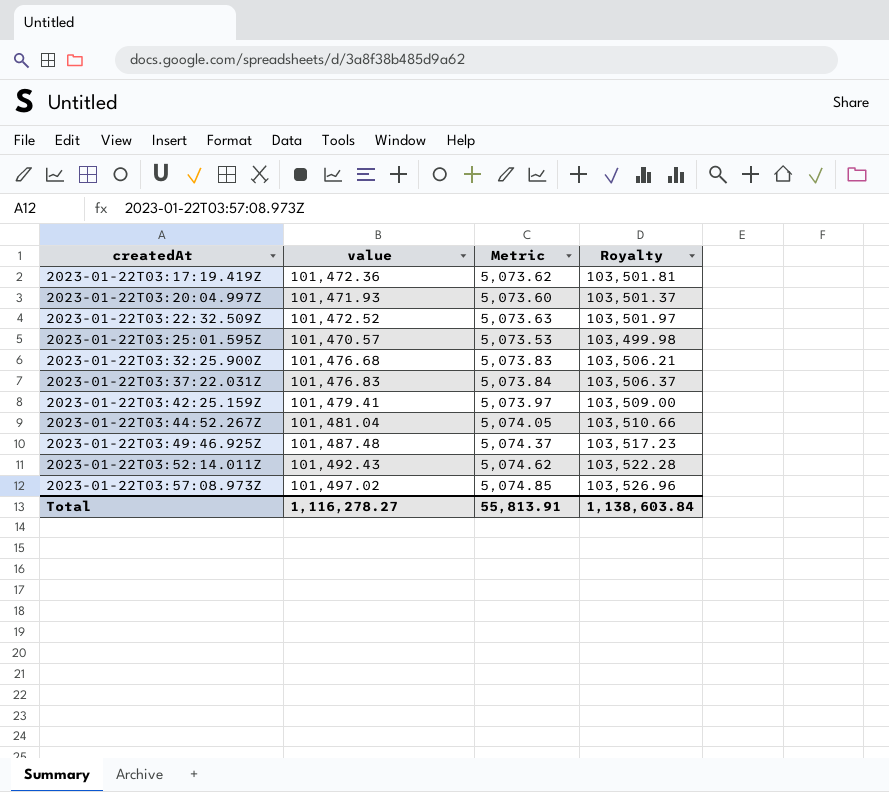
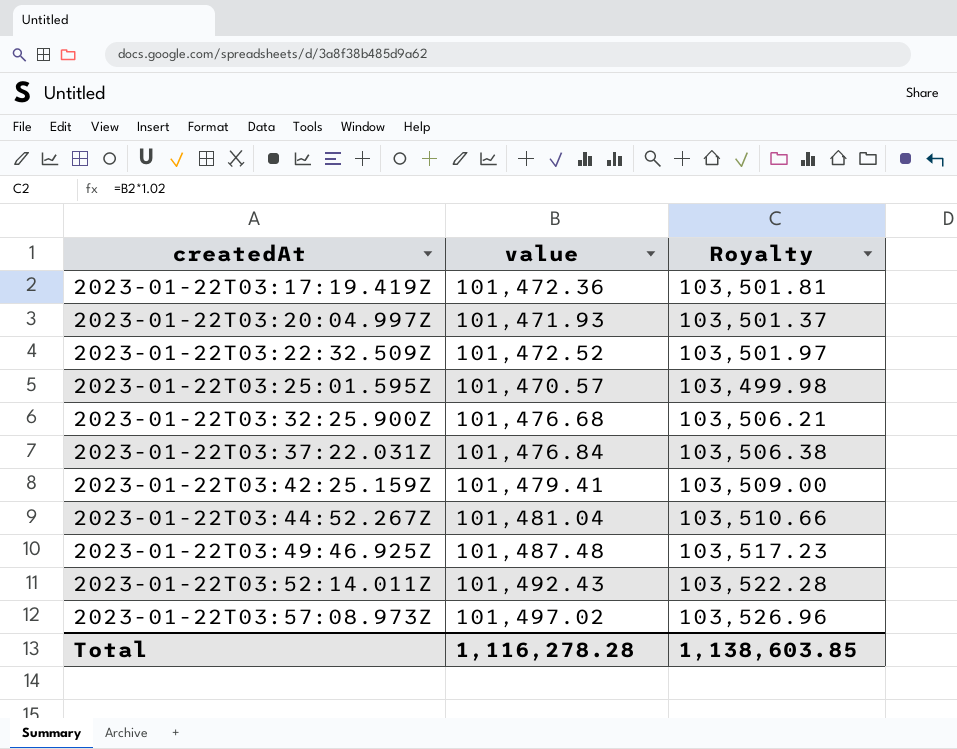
column Metric | formula: [value] * 0.05 -> none
2023-01-22T03:37:22.031Z | value: 101,476.83 -> 101,476.84
2023-01-22T03:37:22.031Z | Royalty: 103,506.37 -> 103,506.38
Total | value: 1,116,278.27 -> 1,116,278.28
Total | Royalty: 1,138,603.84 -> 1,138,603.85

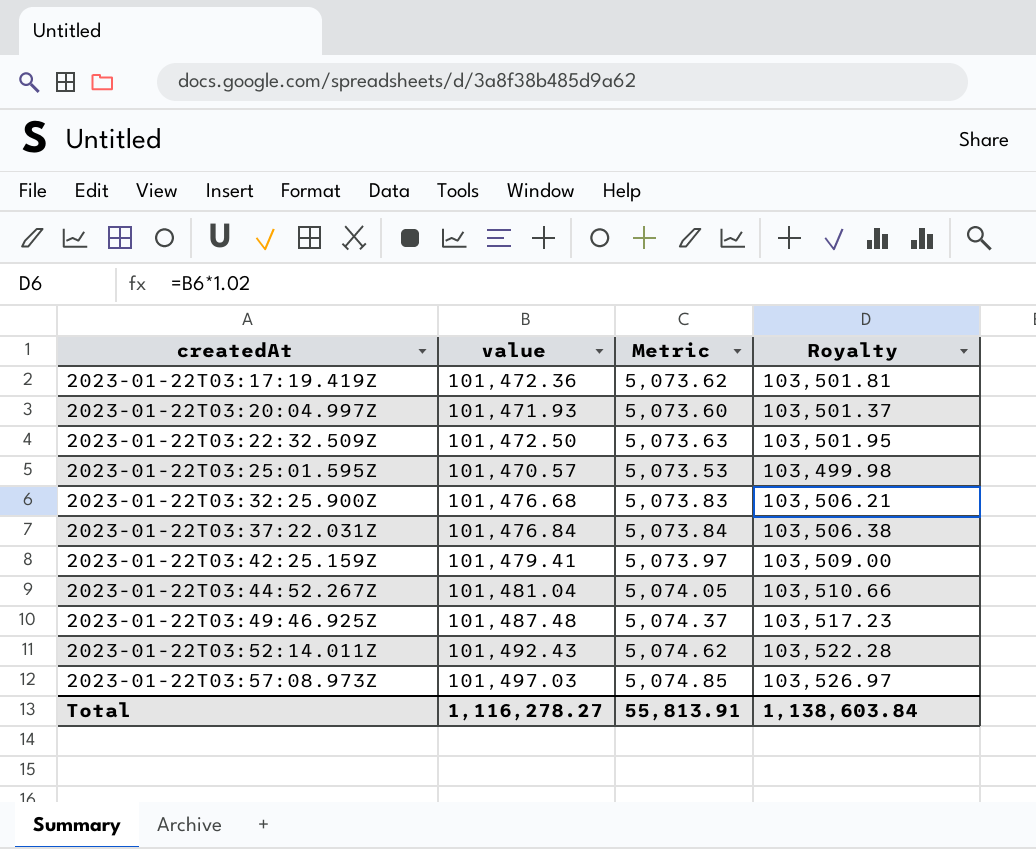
column Metric | formula: none -> [value] * 0.05
2023-01-22T03:22:32.509Z | value: 101,472.52 -> 101,472.50
2023-01-22T03:22:32.509Z | Royalty: 103,501.97 -> 103,501.95
2023-01-22T03:57:08.973Z | value: 101,497.02 -> 101,497.03
2023-01-22T03:57:08.973Z | Royalty: 103,526.96 -> 103,526.97
Total | value: 1,116,278.28 -> 1,116,278.27
Total | Royalty: 1,138,603.85 -> 1,138,603.84

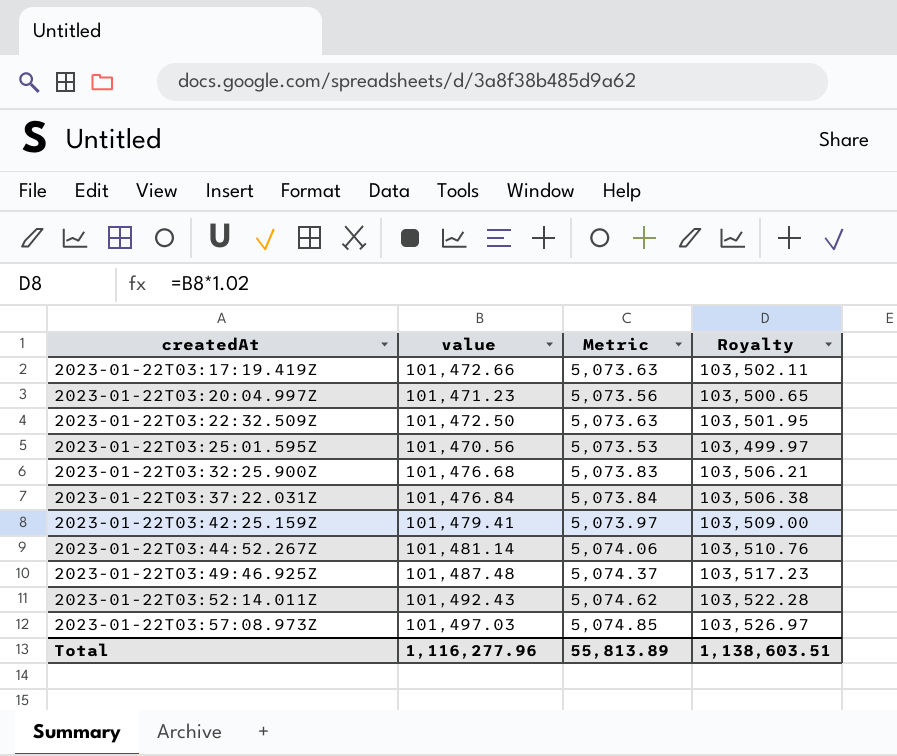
2023-01-22T03:17:19.419Z | value: 101,472.36 -> 101,472.66
2023-01-22T03:17:19.419Z | Metric: 5,073.62 -> 5,073.63
2023-01-22T03:17:19.419Z | Royalty: 103,501.81 -> 103,502.11
2023-01-22T03:20:04.997Z | value: 101,471.93 -> 101,471.23
2023-01-22T03:20:04.997Z | Metric: 5,073.60 -> 5,073.56
2023-01-22T03:20:04.997Z | Royalty: 103,501.37 -> 103,500.65
2023-01-22T03:25:01.595Z | value: 101,470.57 -> 101,470.56
2023-01-22T03:25:01.595Z | Royalty: 103,499.98 -> 103,499.97
2023-01-22T03:44:52.267Z | value: 101,481.04 -> 101,481.14
2023-01-22T03:44:52.267Z | Metric: 5,074.05 -> 5,074.06
2023-01-22T03:44:52.267Z | Royalty: 103,510.66 -> 103,510.76
Total | value: 1,116,278.27 -> 1,116,277.96
Total | Metric: 55,813.91 -> 55,813.89
Total | Royalty: 1,138,603.84 -> 1,138,603.51

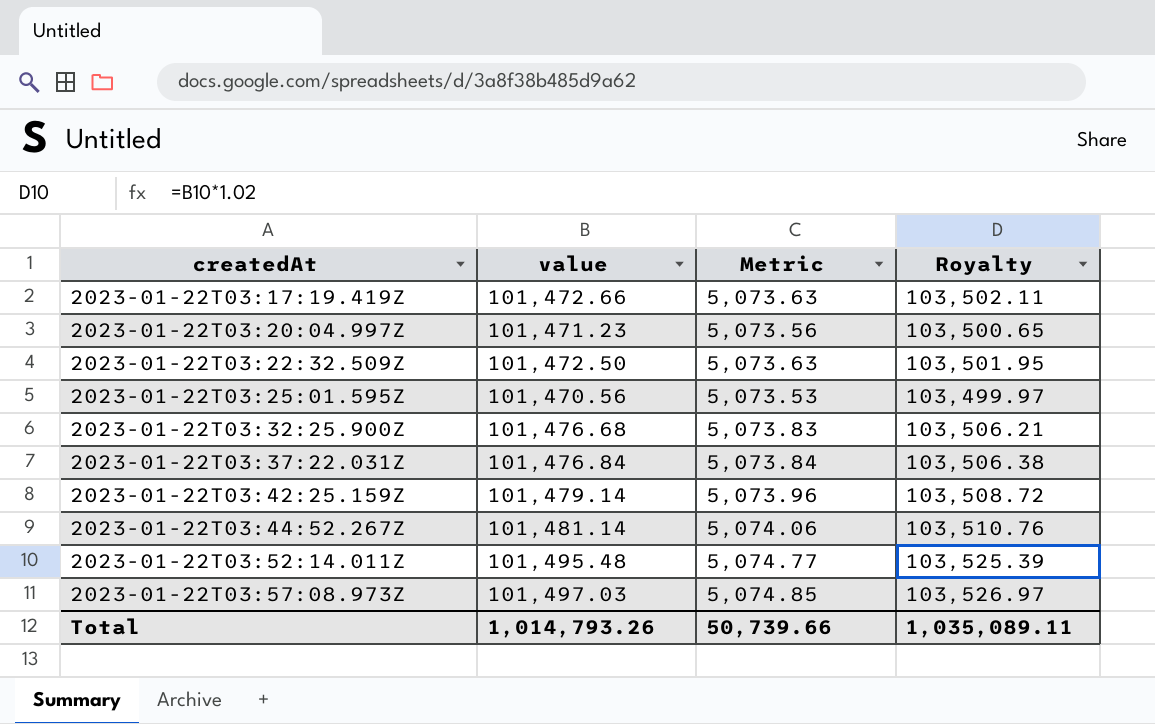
row 2023-01-22T03:49:46.925Z: 101,487.48 | 5,074.37 | 103,517.23 -> none
2023-01-22T03:42:25.159Z | value: 101,479.41 -> 101,479.14
2023-01-22T03:42:25.159Z | Metric: 5,073.97 -> 5,073.96
2023-01-22T03:42:25.159Z | Royalty: 103,509.00 -> 103,508.72
2023-01-22T03:52:14.011Z | value: 101,492.43 -> 101,495.48
2023-01-22T03:52:14.011Z | Metric: 5,074.62 -> 5,074.77
2023-01-22T03:52:14.011Z | Royalty: 103,522.28 -> 103,525.39
Total | value: 1,116,277.96 -> 1,014,793.26
Total | Metric: 55,813.89 -> 50,739.66
Total | Royalty: 1,138,603.51 -> 1,035,089.11

